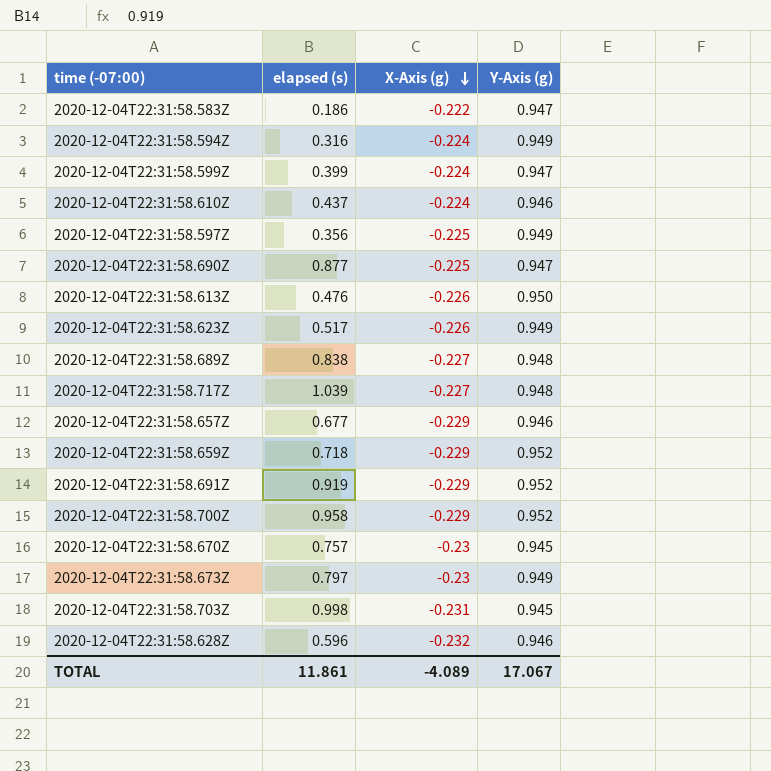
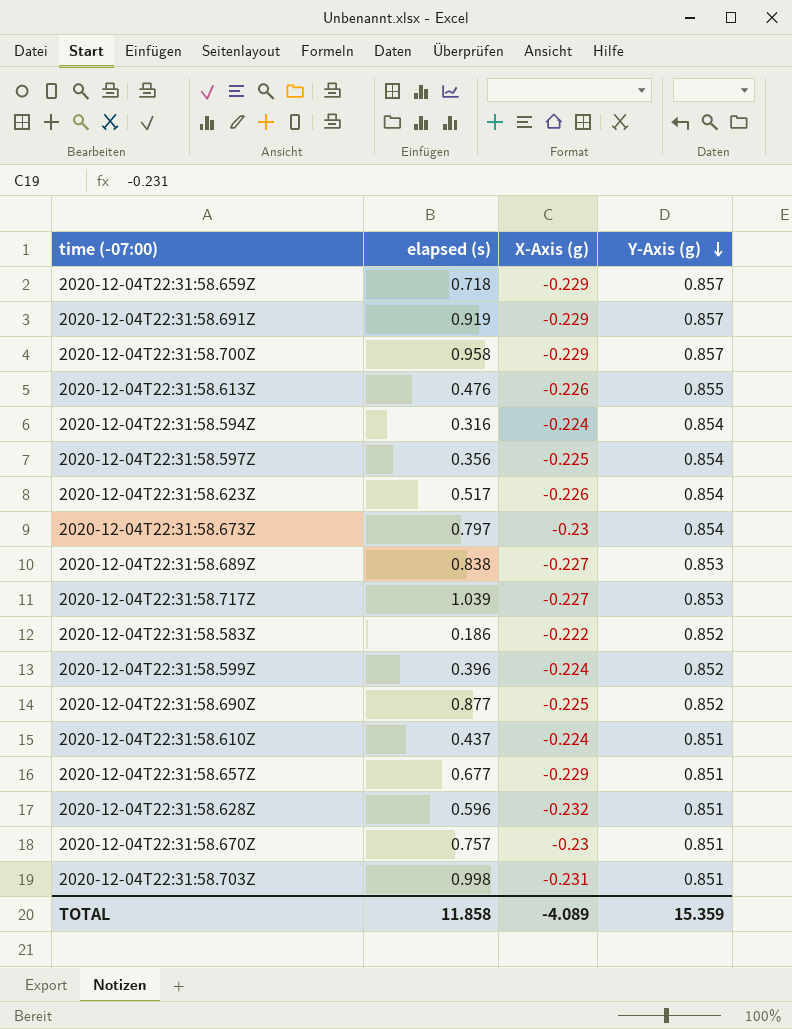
row order: X-Axis (g) descending -> Y-Axis (g) descending
2020-12-04T22:31:58.659Z | Y-Axis (g): 0.952 -> 0.857
2020-12-04T22:31:58.691Z | Y-Axis (g): 0.952 -> 0.857
2020-12-04T22:31:58.700Z | Y-Axis (g): 0.952 -> 0.857
2020-12-04T22:31:58.613Z | Y-Axis (g): 0.950 -> 0.855
2020-12-04T22:31:58.594Z | Y-Axis (g): 0.949 -> 0.854
2020-12-04T22:31:58.597Z | Y-Axis (g): 0.949 -> 0.854
2020-12-04T22:31:58.623Z | Y-Axis (g): 0.949 -> 0.854
2020-12-04T22:31:58.673Z | Y-Axis (g): 0.949 -> 0.854
2020-12-04T22:31:58.689Z | Y-Axis (g): 0.948 -> 0.853
2020-12-04T22:31:58.717Z | Y-Axis (g): 0.948 -> 0.853
2020-12-04T22:31:58.583Z | Y-Axis (g): 0.947 -> 0.852
2020-12-04T22:31:58.599Z | elapsed (s): 0.399 -> 0.396
2020-12-04T22:31:58.599Z | Y-Axis (g): 0.947 -> 0.852
2020-12-04T22:31:58.690Z | Y-Axis (g): 0.947 -> 0.852
2020-12-04T22:31:58.610Z | Y-Axis (g): 0.946 -> 0.851
2020-12-04T22:31:58.657Z | Y-Axis (g): 0.946 -> 0.851
2020-12-04T22:31:58.628Z | Y-Axis (g): 0.946 -> 0.851
2020-12-04T22:31:58.670Z | Y-Axis (g): 0.945 -> 0.851
2020-12-04T22:31:58.703Z | Y-Axis (g): 0.945 -> 0.851
TOTAL | elapsed (s): 11.861 -> 11.858
TOTAL | Y-Axis (g): 17.067 -> 15.359

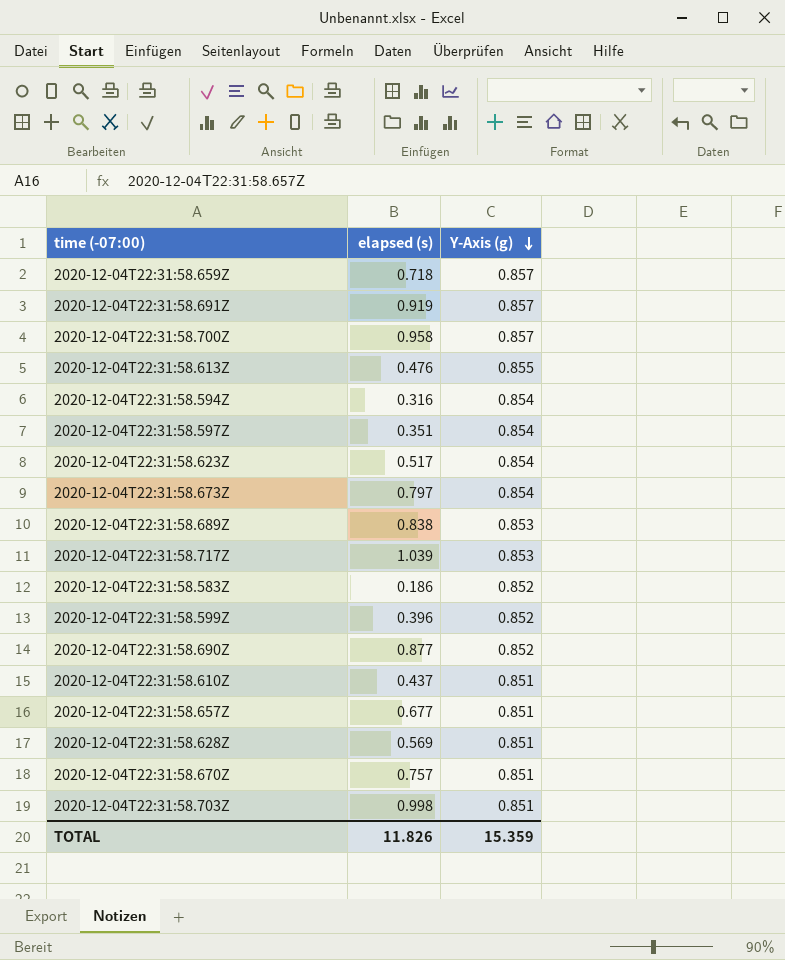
column X-Axis (g) | position: 3 -> none
2020-12-04T22:31:58.597Z | elapsed (s): 0.356 -> 0.351
2020-12-04T22:31:58.628Z | elapsed (s): 0.596 -> 0.569
TOTAL | elapsed (s): 11.858 -> 11.826

